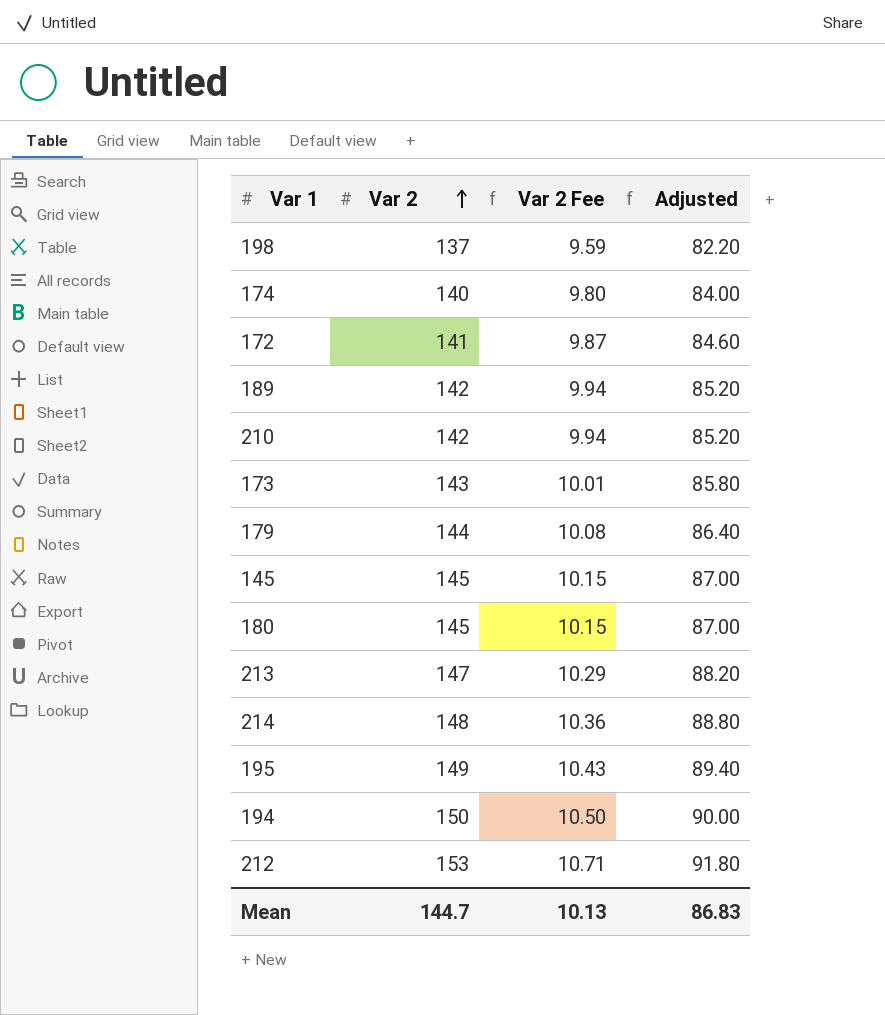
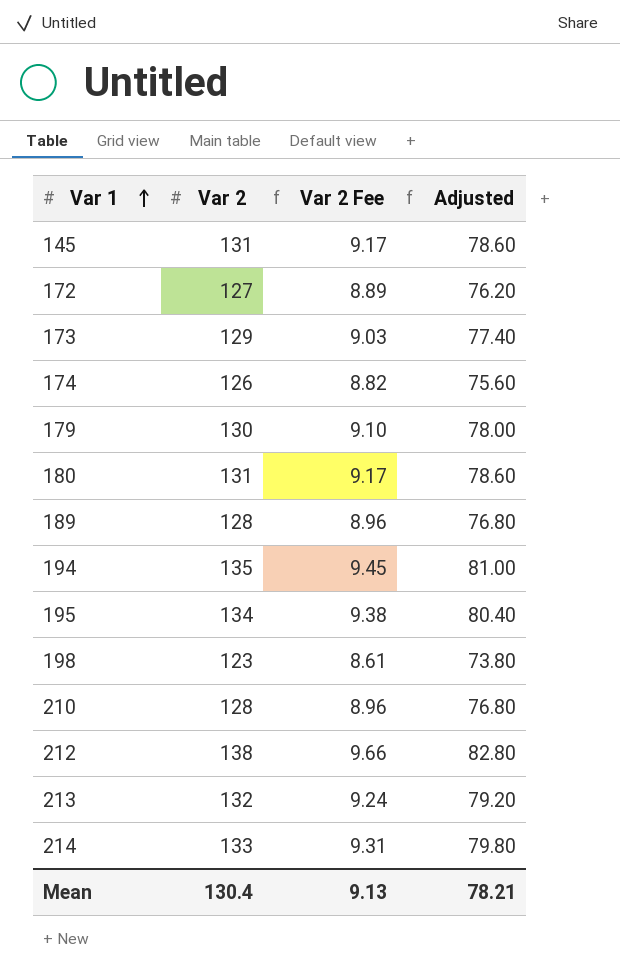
row order: Var 2 ascending -> Var 1 ascending
145 | Var 2: 145 -> 131
145 | Var 2 Fee: 10.15 -> 9.17
145 | Adjusted: 87.00 -> 78.60
172 | Var 2: 141 -> 127
172 | Var 2 Fee: 9.87 -> 8.89
172 | Adjusted: 84.60 -> 76.20
173 | Var 2: 143 -> 129
173 | Var 2 Fee: 10.01 -> 9.03
173 | Adjusted: 85.80 -> 77.40
174 | Var 2: 140 -> 126
174 | Var 2 Fee: 9.80 -> 8.82
174 | Adjusted: 84.00 -> 75.60
179 | Var 2: 144 -> 130
179 | Var 2 Fee: 10.08 -> 9.10
179 | Adjusted: 86.40 -> 78.00
180 | Var 2: 145 -> 131
180 | Var 2 Fee: 10.15 -> 9.17
180 | Adjusted: 87.00 -> 78.60
189 | Var 2: 142 -> 128
189 | Var 2 Fee: 9.94 -> 8.96
189 | Adjusted: 85.20 -> 76.80
194 | Var 2: 150 -> 135
194 | Var 2 Fee: 10.50 -> 9.45
194 | Adjusted: 90.00 -> 81.00
195 | Var 2: 149 -> 134
195 | Var 2 Fee: 10.43 -> 9.38
195 | Adjusted: 89.40 -> 80.40
198 | Var 2: 137 -> 123
198 | Var 2 Fee: 9.59 -> 8.61
198 | Adjusted: 82.20 -> 73.80
210 | Var 2: 142 -> 128
210 | Var 2 Fee: 9.94 -> 8.96
210 | Adjusted: 85.20 -> 76.80
212 | Var 2: 153 -> 138
212 | Var 2 Fee: 10.71 -> 9.66
212 | Adjusted: 91.80 -> 82.80
213 | Var 2: 147 -> 132
213 | Var 2 Fee: 10.29 -> 9.24
213 | Adjusted: 88.20 -> 79.20
214 | Var 2: 148 -> 133
214 | Var 2 Fee: 10.36 -> 9.31
214 | Adjusted: 88.80 -> 79.80
Mean | Var 2: 144.7 -> 130.4
Mean | Var 2 Fee: 10.13 -> 9.13
Mean | Adjusted: 86.83 -> 78.21

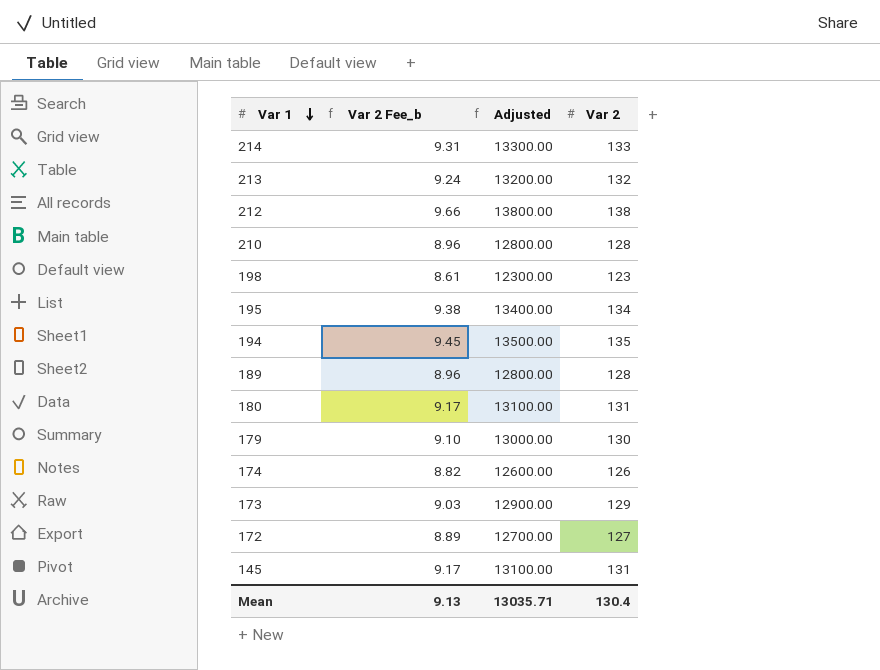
row order: Var 1 ascending -> Var 1 descending
column name: Var 2 Fee -> Var 2 Fee_b
column Adjusted | formula: [Var 2] * 0.6 -> [Var 2] * 100
column Var 2 | position: 2 -> 4
Mean | Adjusted: 78.21 -> 13035.71

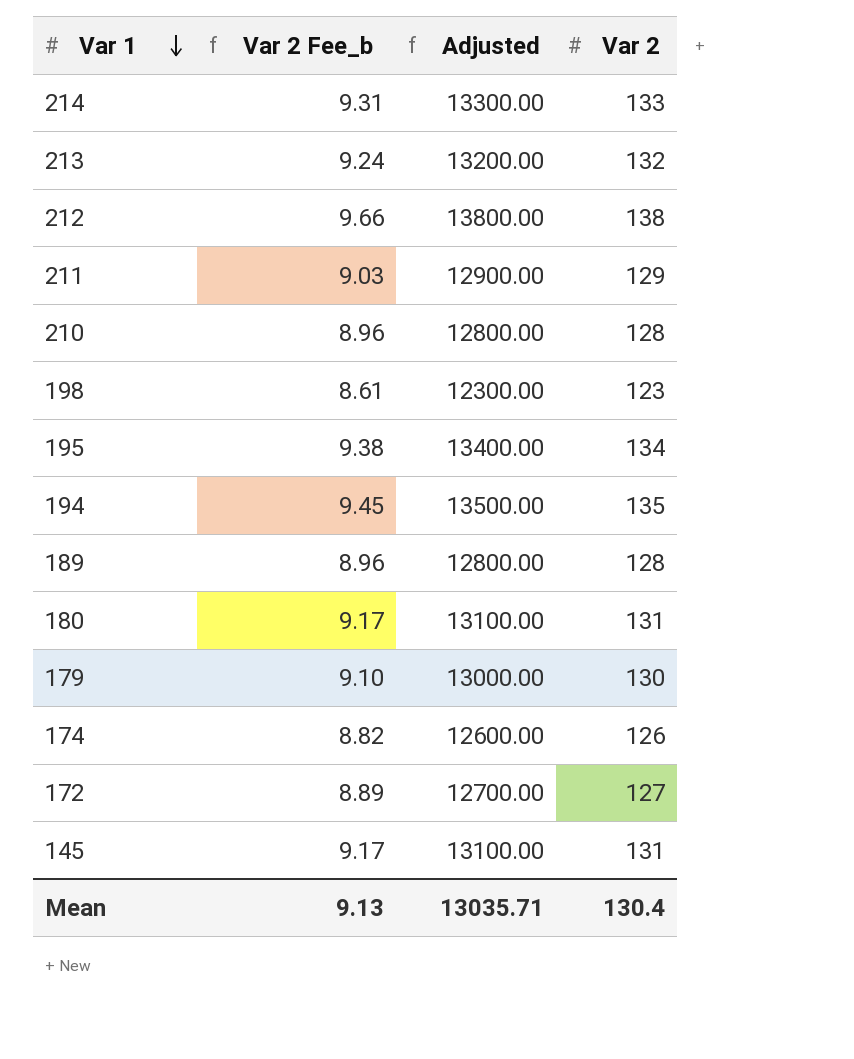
row 173: 9.03 | 12900.00 | 129 -> none
row 211: none -> 9.03 | 12900.00 | 129

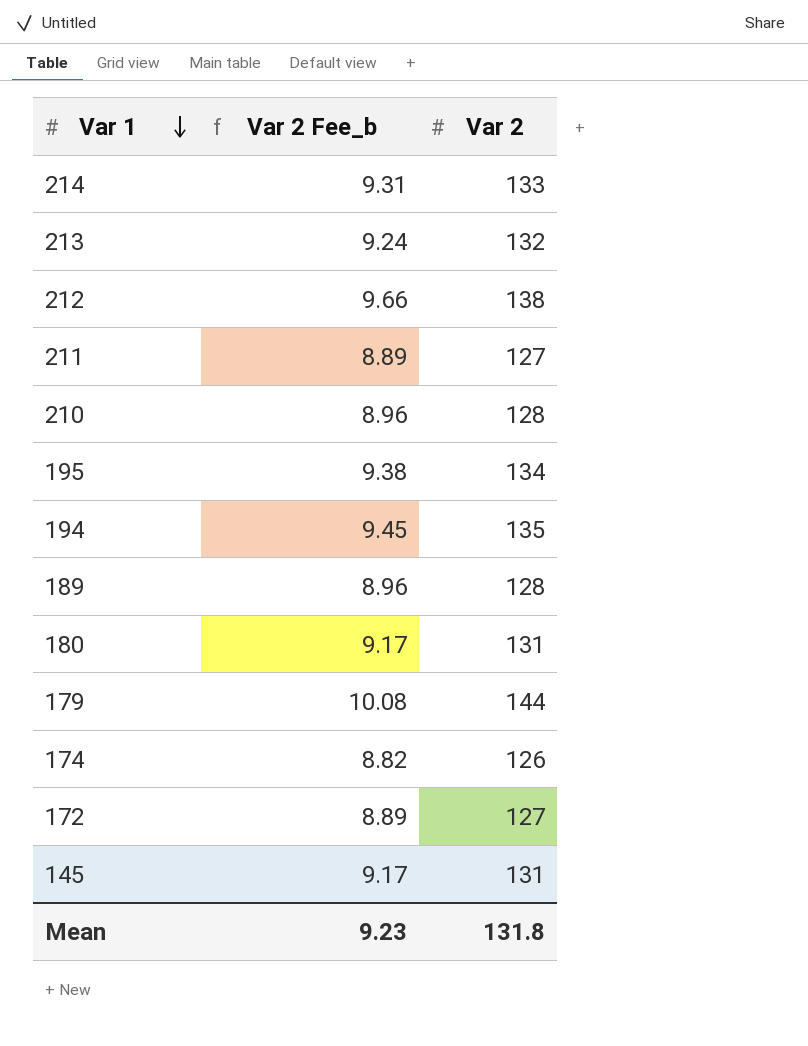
column Adjusted | formula: [Var 2] * 100 -> none
row 198: 8.61 | 12300.00 | 123 -> none
211 | Var 2 Fee_b: 9.03 -> 8.89
211 | Var 2: 129 -> 127
179 | Var 2 Fee_b: 9.10 -> 10.08
179 | Var 2: 130 -> 144
Mean | Var 2 Fee_b: 9.13 -> 9.23
Mean | Var 2: 130.4 -> 131.8

